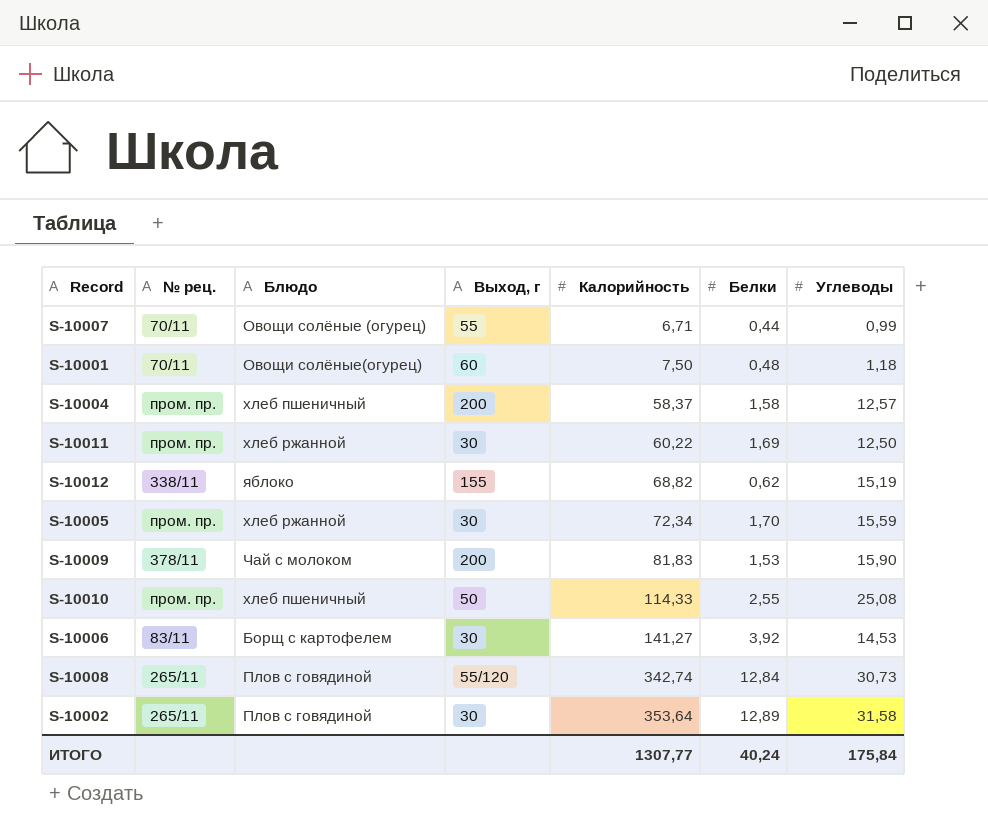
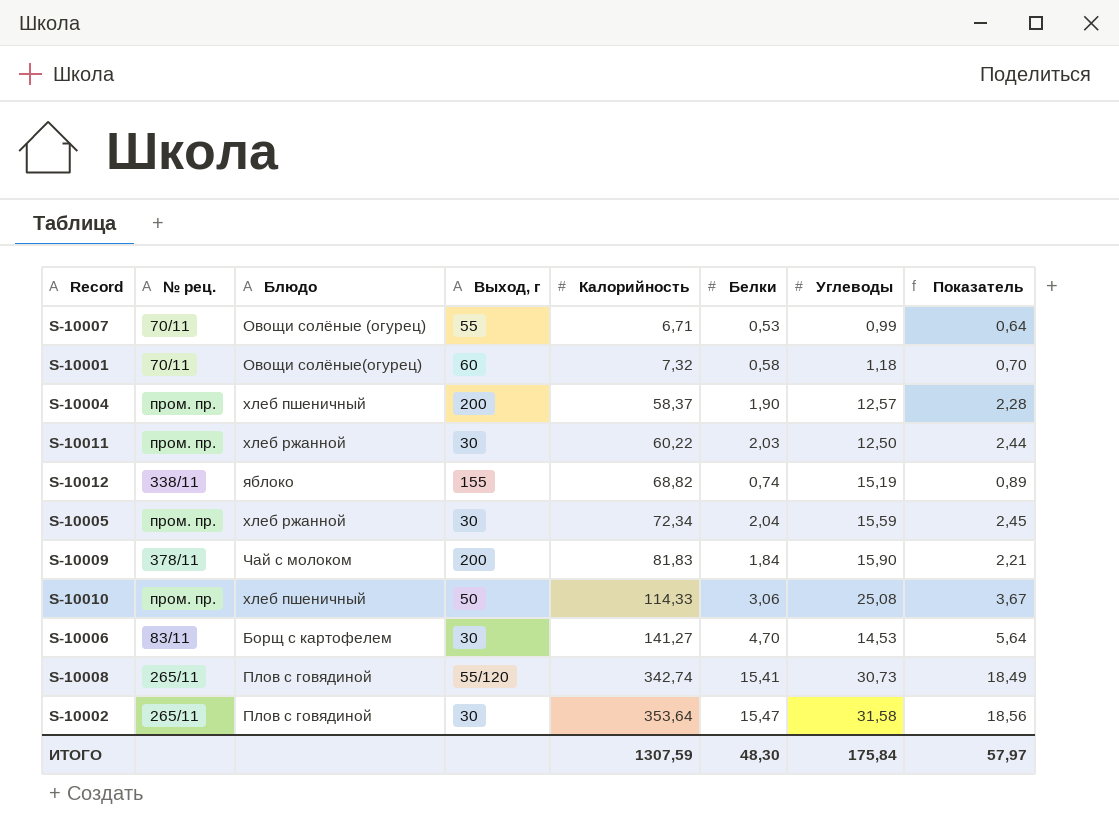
column Показатель | formula: none -> [Белки] * 1,2
S-10007 | Белки: 0,44 -> 0,53
S-10001 | Калорийность: 7,50 -> 7,32
S-10001 | Белки: 0,48 -> 0,58
S-10004 | Белки: 1,58 -> 1,90
S-10011 | Белки: 1,69 -> 2,03
S-10012 | Белки: 0,62 -> 0,74
S-10005 | Белки: 1,70 -> 2,04
S-10009 | Белки: 1,53 -> 1,84
S-10010 | Белки: 2,55 -> 3,06
S-10006 | Белки: 3,92 -> 4,70
S-10008 | Белки: 12,84 -> 15,41
S-10002 | Белки: 12,89 -> 15,47
ИТОГО | Калорийность: 1307,77 -> 1307,59
ИТОГО | Белки: 40,24 -> 48,30

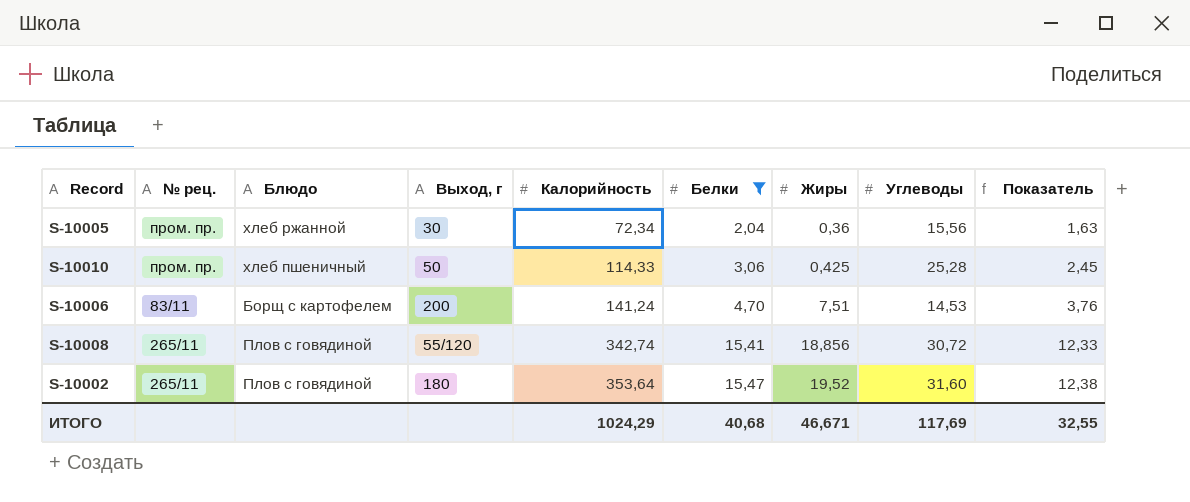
filter: none -> Белки >= 2,04
column Жиры | position: none -> 7
column Показатель | formula: [Белки] * 1,2 -> [Белки] * 0,8
S-10005 | Углеводы: 15,59 -> 15,56
S-10010 | Углеводы: 25,08 -> 25,28
S-10006 | Выход, г: 30 -> 200
S-10006 | Калорийность: 141,27 -> 141,24
S-10008 | Углеводы: 30,73 -> 30,72
S-10002 | Выход, г: 30 -> 180
S-10002 | Углеводы: 31,58 -> 31,60
ИТОГО | Калорийность: 1307,59 -> 1024,29
ИТОГО | Белки: 48,30 -> 40,68
ИТОГО | Углеводы: 175,84 -> 117,69
ИТОГО | Показатель: 57,97 -> 32,55

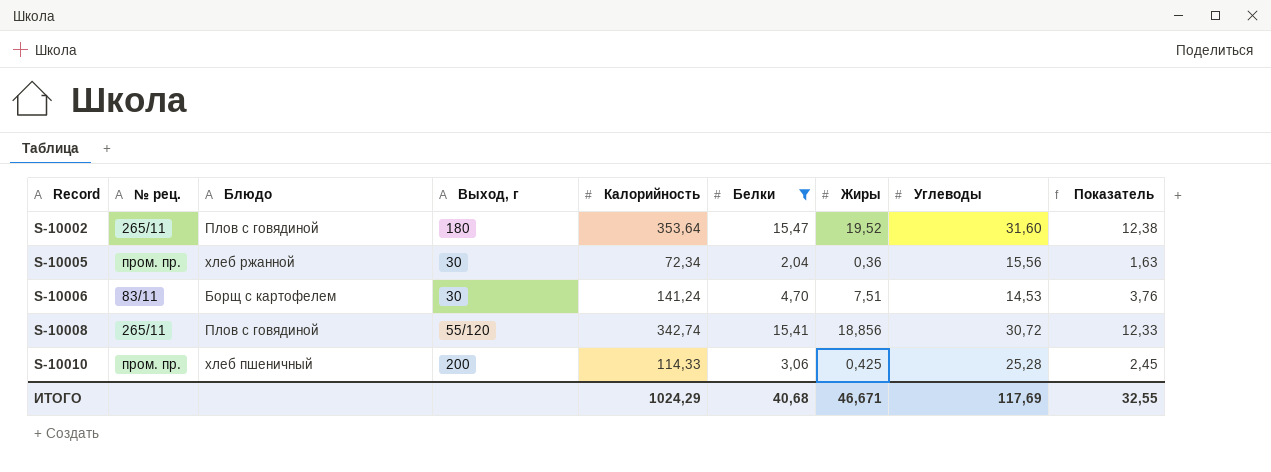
row order: Калорийность ascending -> Record ascending
S-10006 | Выход, г: 200 -> 30
S-10010 | Выход, г: 50 -> 200

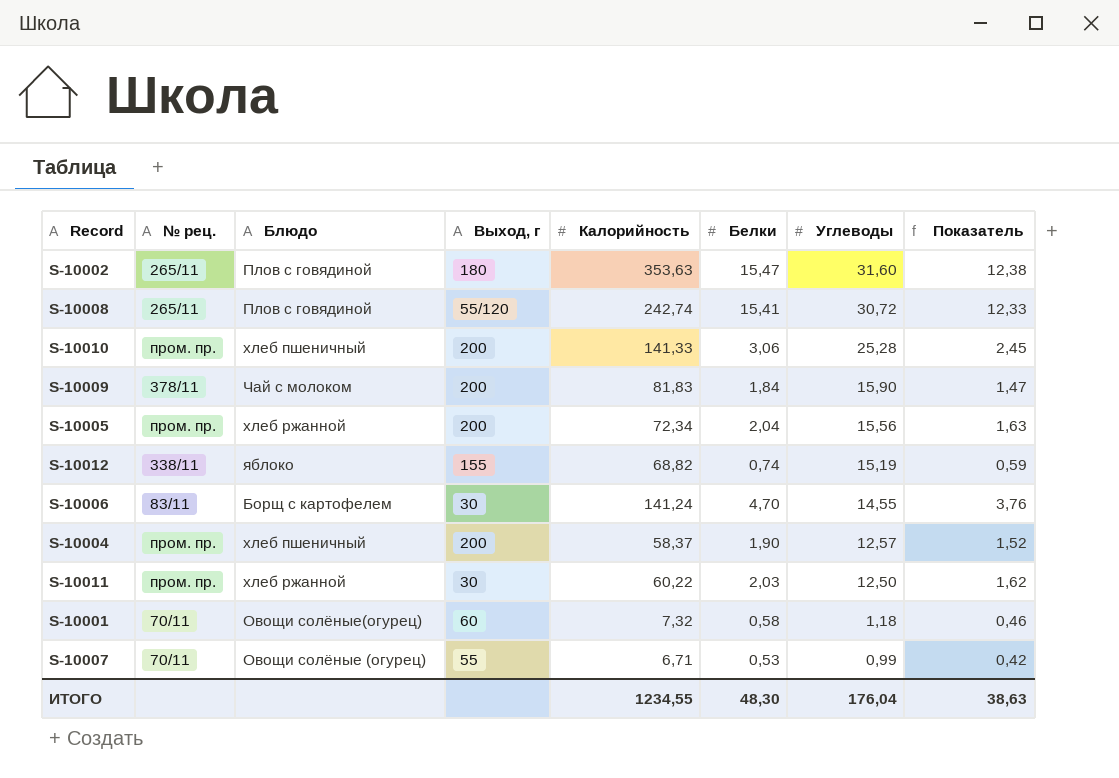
filter: Белки >= 2,04 -> none
row order: Record ascending -> Углеводы descending
column Жиры | position: 7 -> none
S-10002 | Калорийность: 353,64 -> 353,63
S-10008 | Калорийность: 342,74 -> 242,74
S-10010 | Калорийность: 114,33 -> 141,33
S-10005 | Выход, г: 30 -> 200
S-10006 | Углеводы: 14,53 -> 14,55
ИТОГО | Калорийность: 1024,29 -> 1234,55
ИТОГО | Белки: 40,68 -> 48,30
ИТОГО | Углеводы: 117,69 -> 176,04
ИТОГО | Показатель: 32,55 -> 38,63

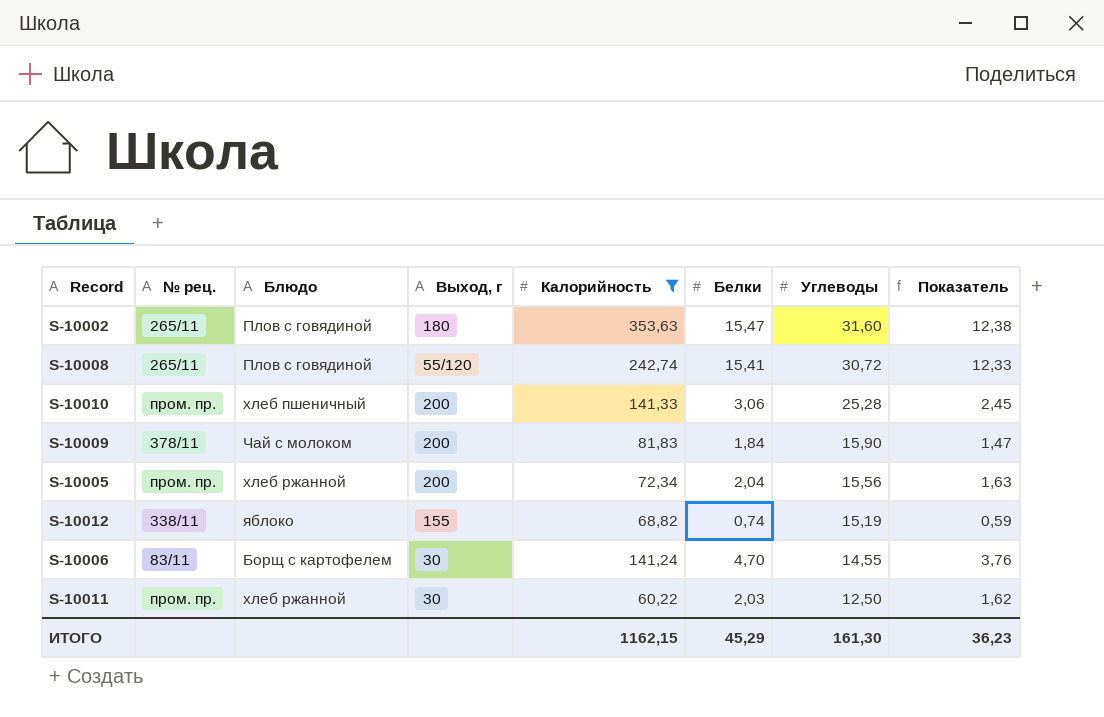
filter: none -> Калорийность >= 60,22
ИТОГО | Калорийность: 1234,55 -> 1162,15
ИТОГО | Белки: 48,30 -> 45,29
ИТОГО | Углеводы: 176,04 -> 161,30
ИТОГО | Показатель: 38,63 -> 36,23

